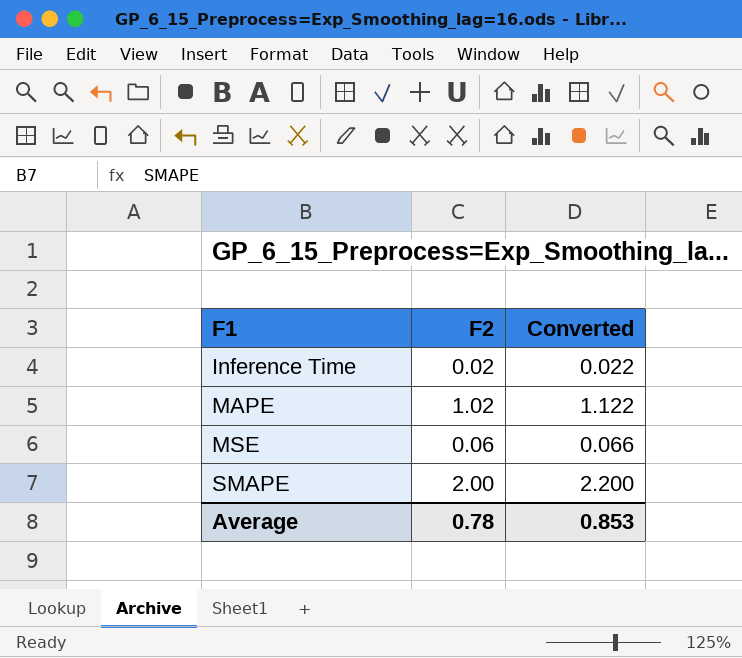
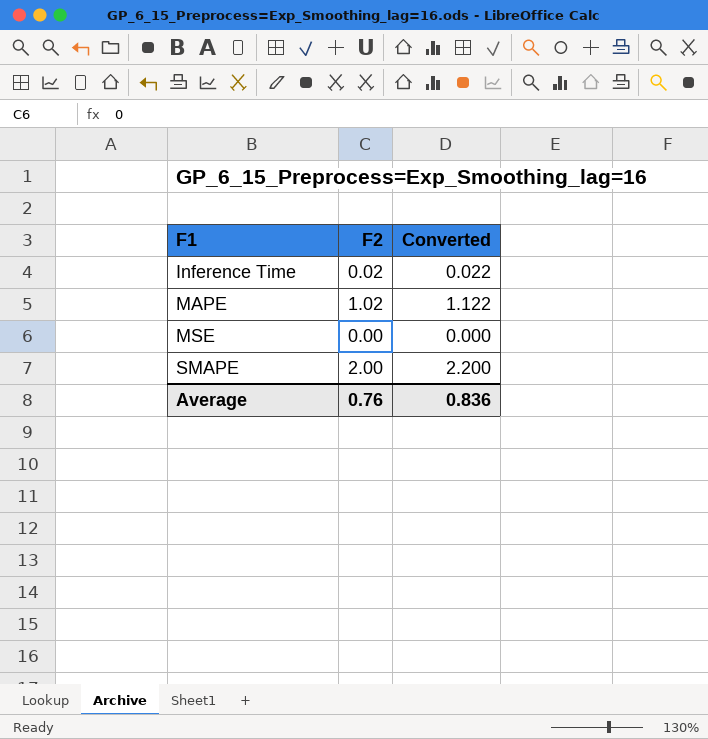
MSE | F2: 0.06 -> 0.00
MSE | Converted: 0.066 -> 0.000
Average | F2: 0.78 -> 0.76
Average | Converted: 0.853 -> 0.836

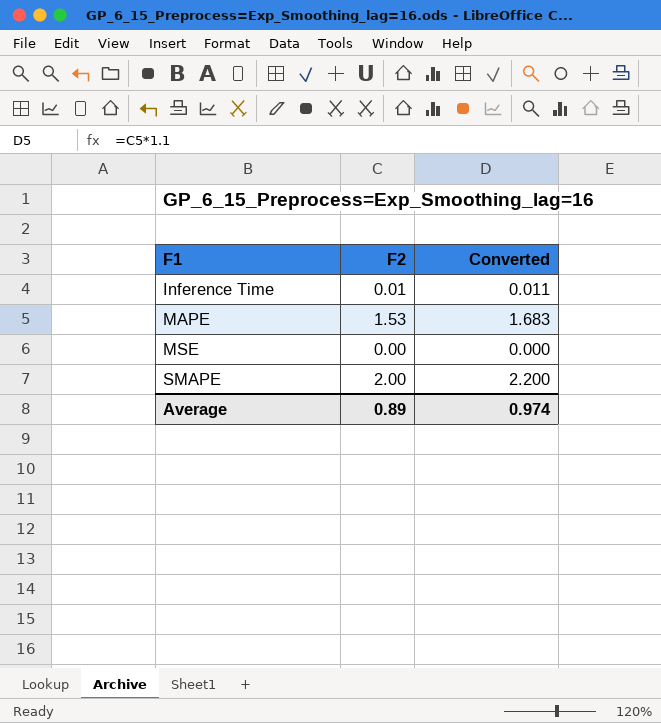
Inference Time | F2: 0.02 -> 0.01
Inference Time | Converted: 0.022 -> 0.011
MAPE | F2: 1.02 -> 1.53
MAPE | Converted: 1.122 -> 1.683
Average | F2: 0.76 -> 0.89
Average | Converted: 0.836 -> 0.974

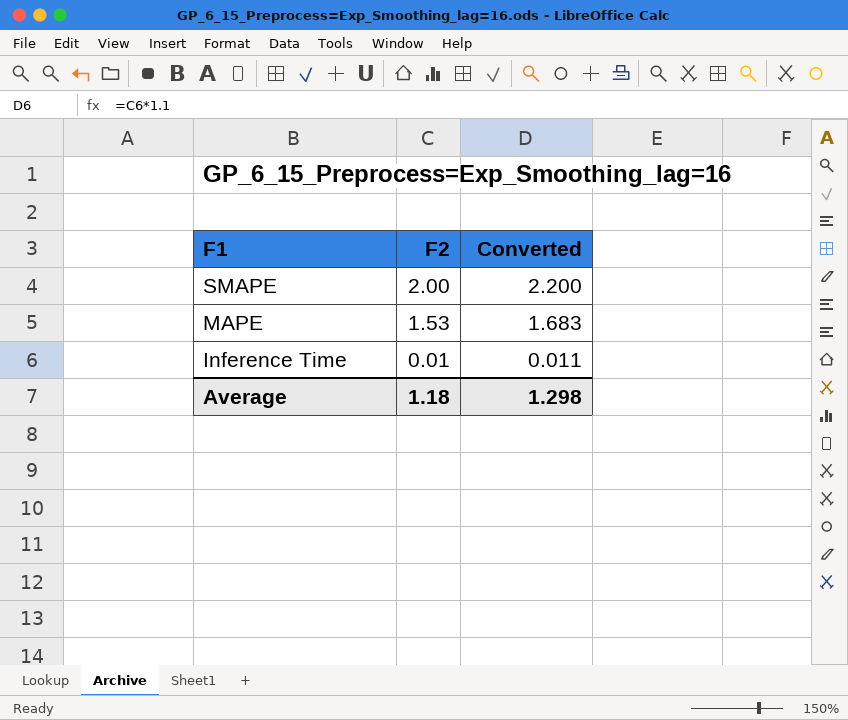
row order: F1 ascending -> F1 descending
row MSE: 0.00 | 0.000 -> none
Average | F2: 0.89 -> 1.18
Average | Converted: 0.974 -> 1.298

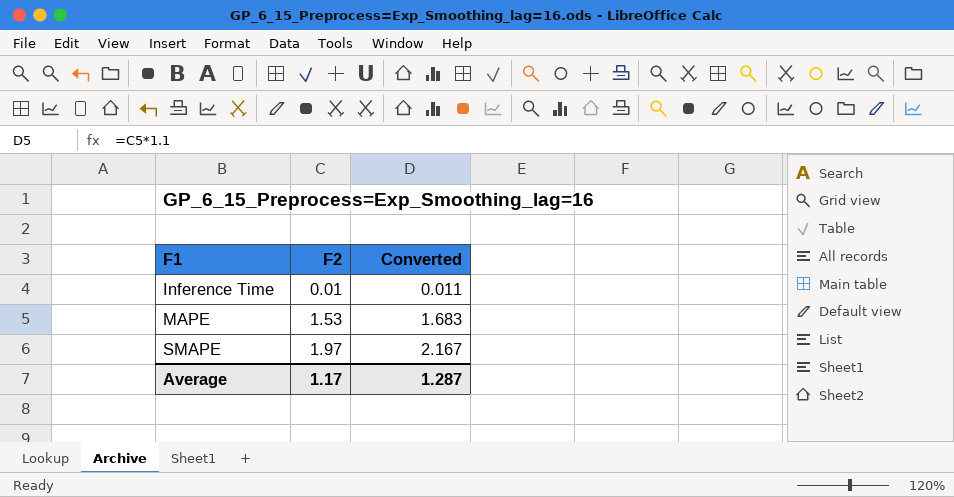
row order: F1 descending -> F1 ascending
SMAPE | F2: 2.00 -> 1.97
SMAPE | Converted: 2.200 -> 2.167
Average | F2: 1.18 -> 1.17
Average | Converted: 1.298 -> 1.287

